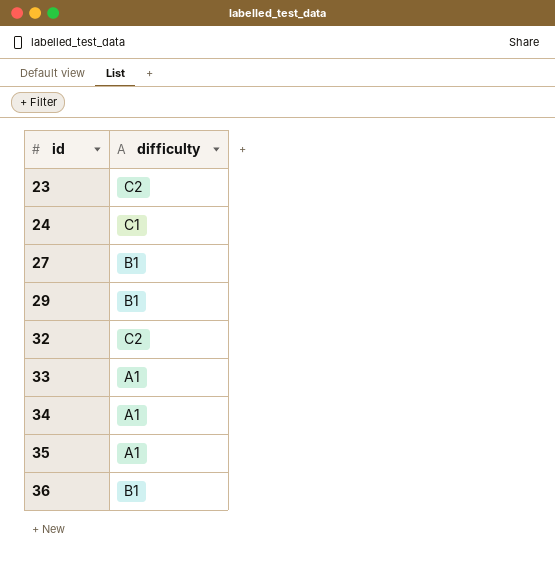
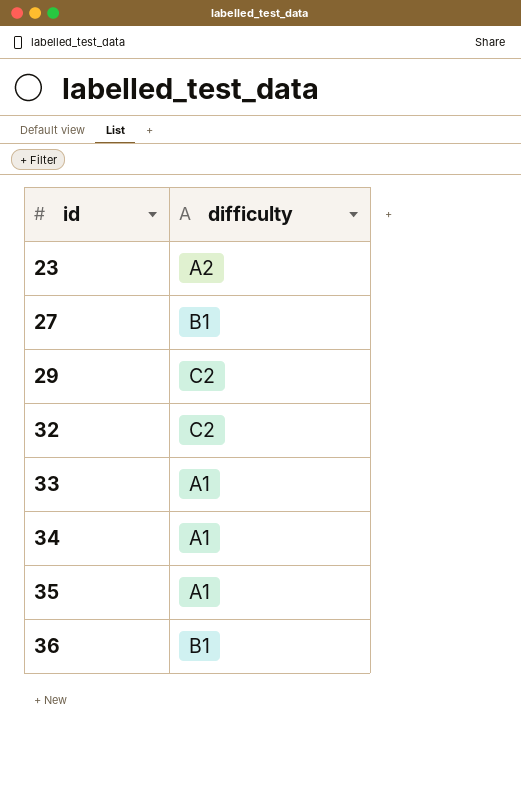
row 24: C1 -> none
23 | difficulty: C2 -> A2
29 | difficulty: B1 -> C2

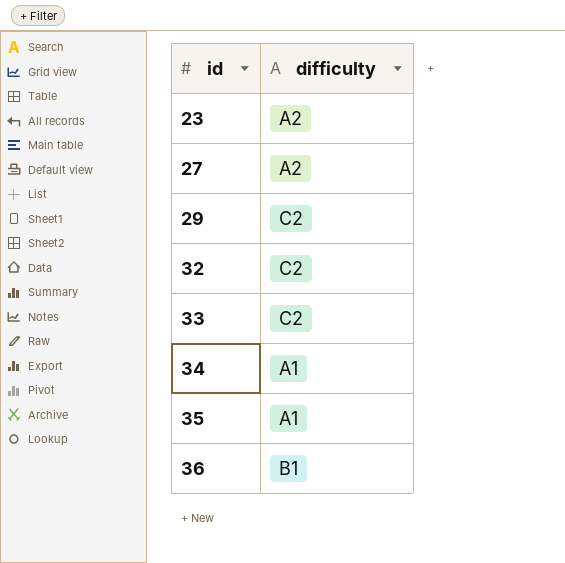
27 | difficulty: B1 -> A2
33 | difficulty: A1 -> C2

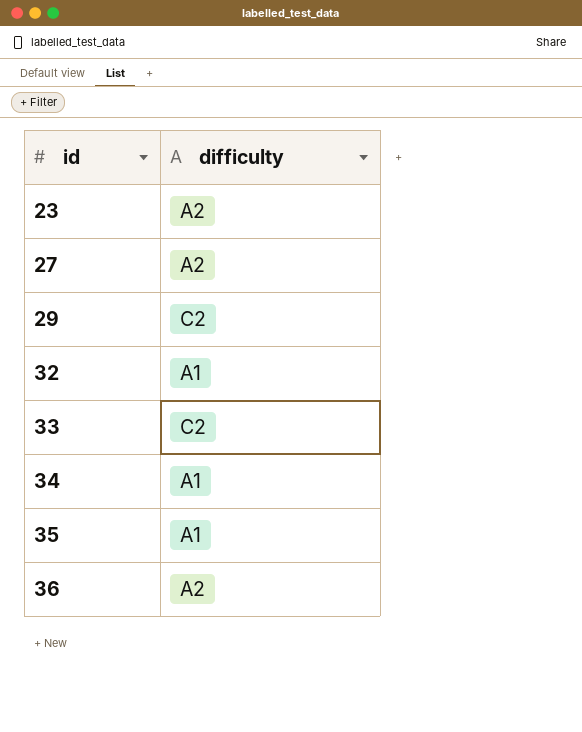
32 | difficulty: C2 -> A1
36 | difficulty: B1 -> A2

